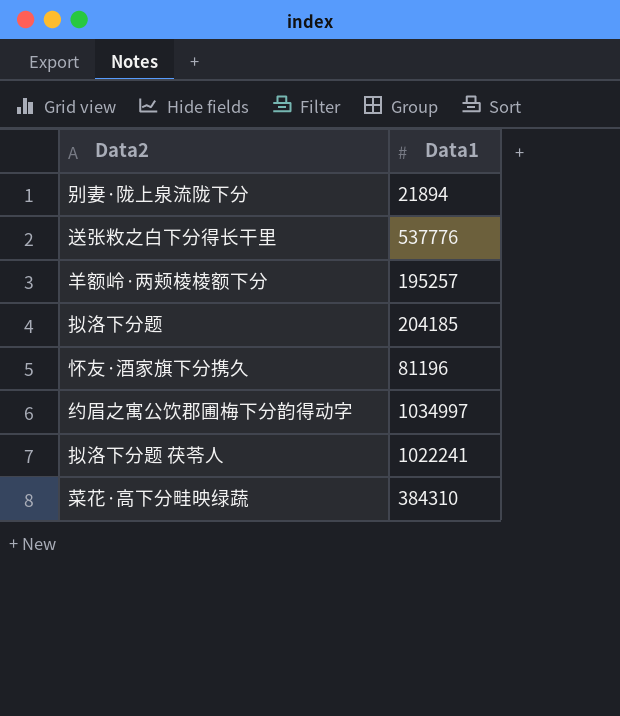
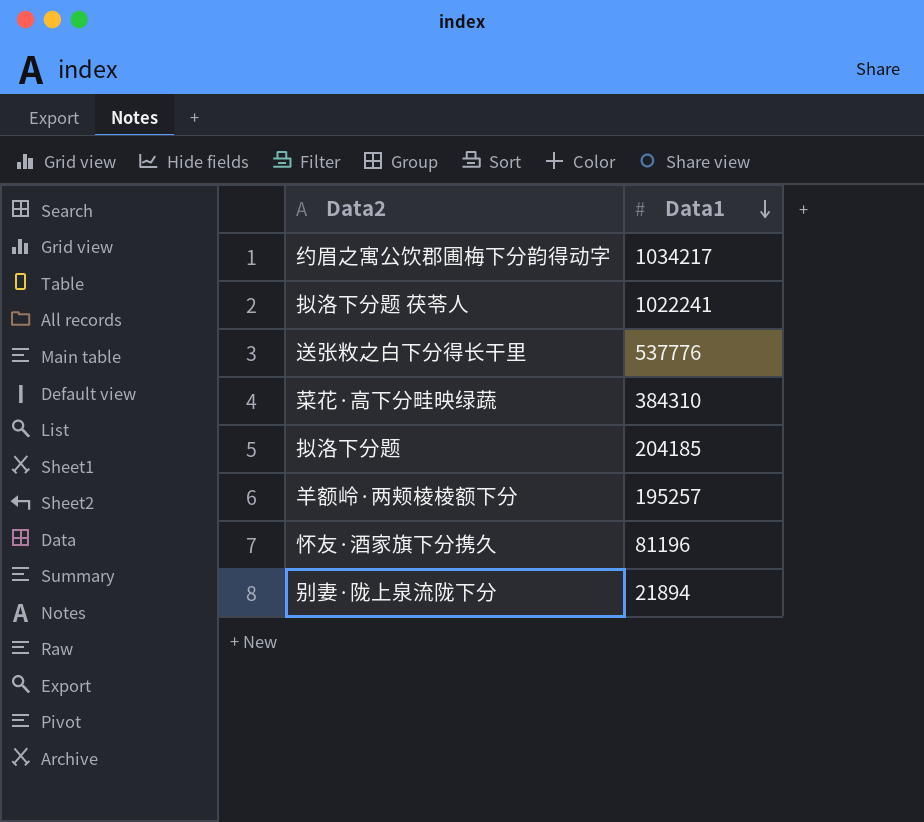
row order: none -> Data1 descending
约眉之寓公饮郡圃梅下分韵得动字 | Data1: 1034997 -> 1034217

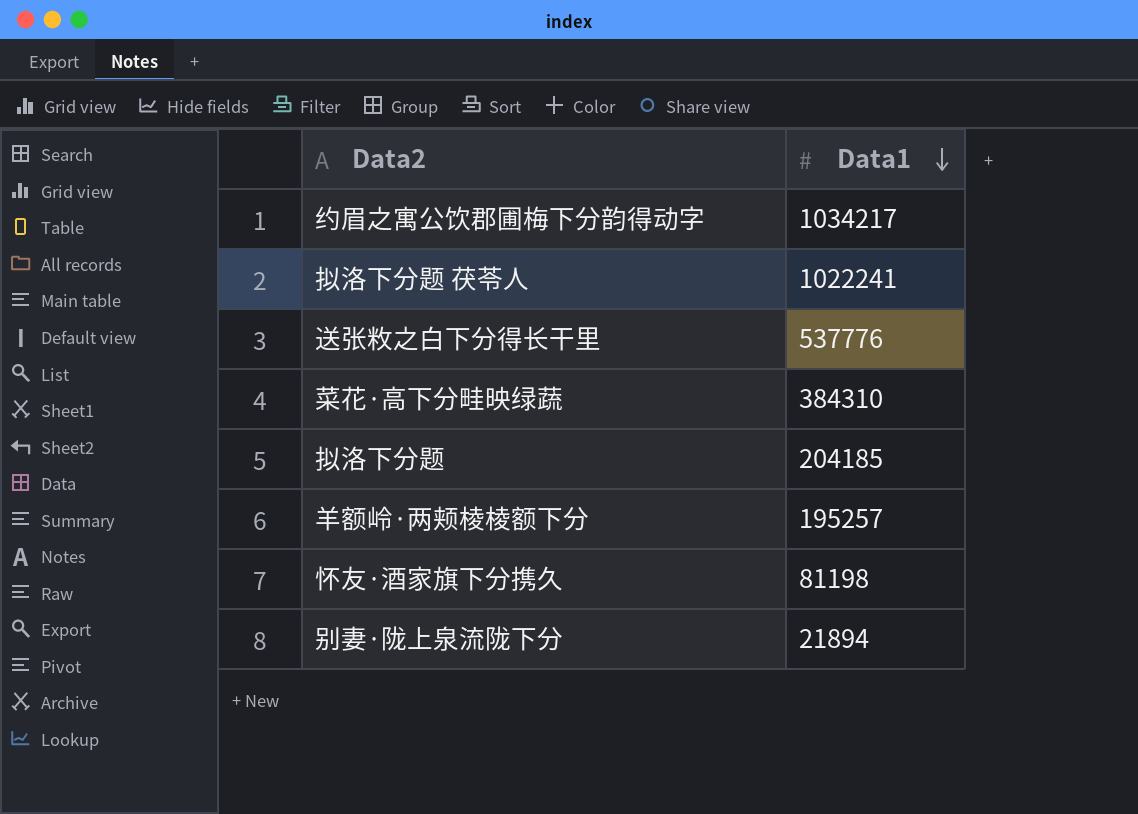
怀友·酒家旗下分携久 | Data1: 81196 -> 81198

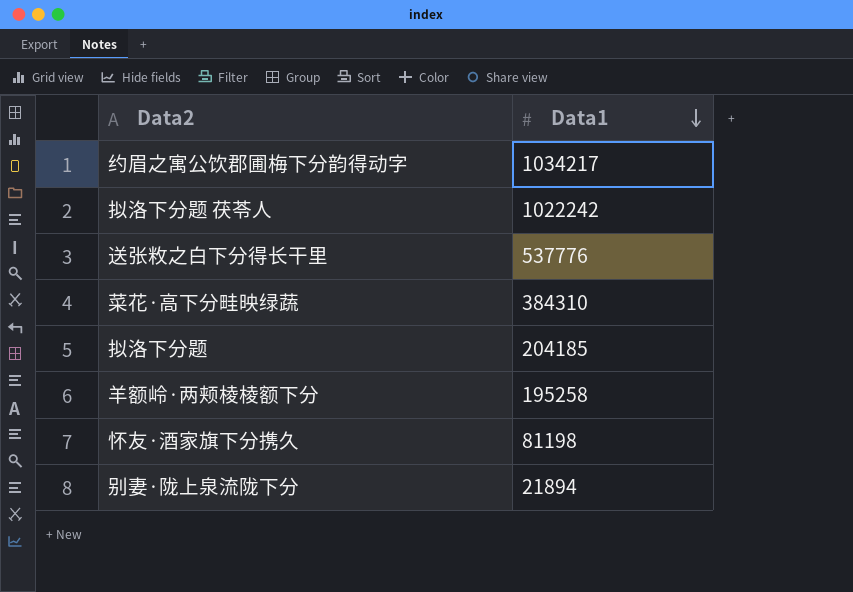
拟洛下分题 茯苓人 | Data1: 1022241 -> 1022242
羊额岭·两颊棱棱额下分 | Data1: 195257 -> 195258

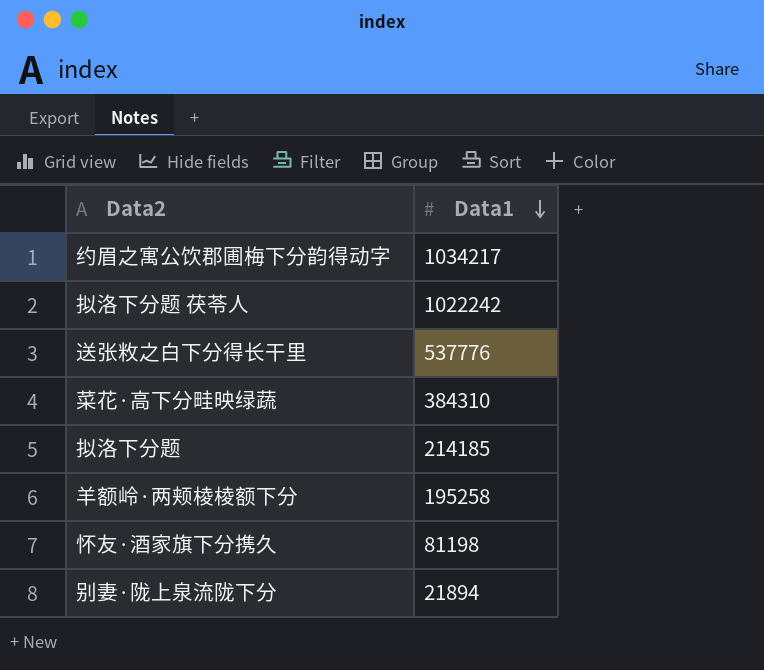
拟洛下分题 | Data1: 204185 -> 214185

